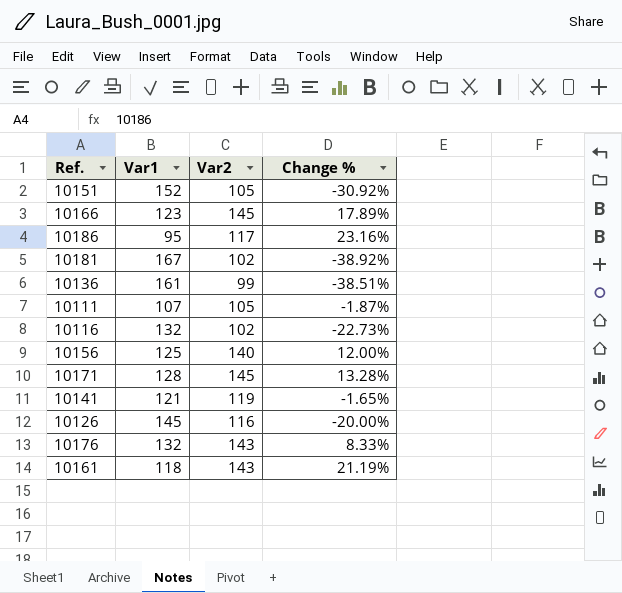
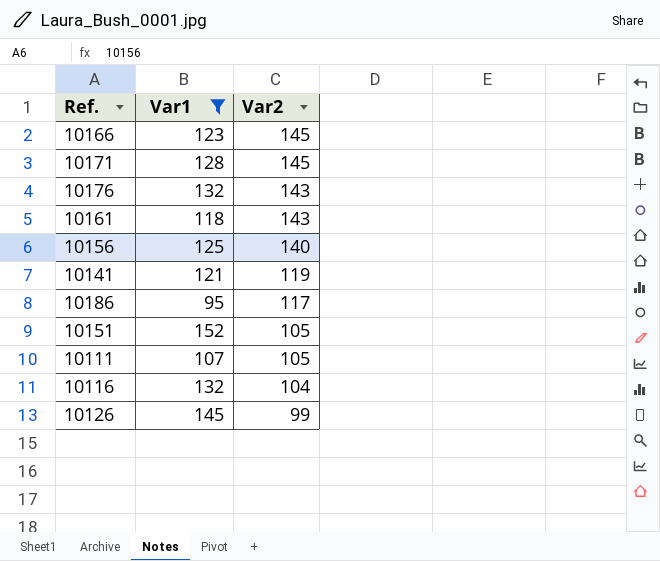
filter: none -> Var1 <= 152
row order: none -> Var2 descending
column Change % | formula: ([Var2] - [Var1]) / [Var1] -> none
10116 | Var2: 102 -> 104
10126 | Var2: 116 -> 99

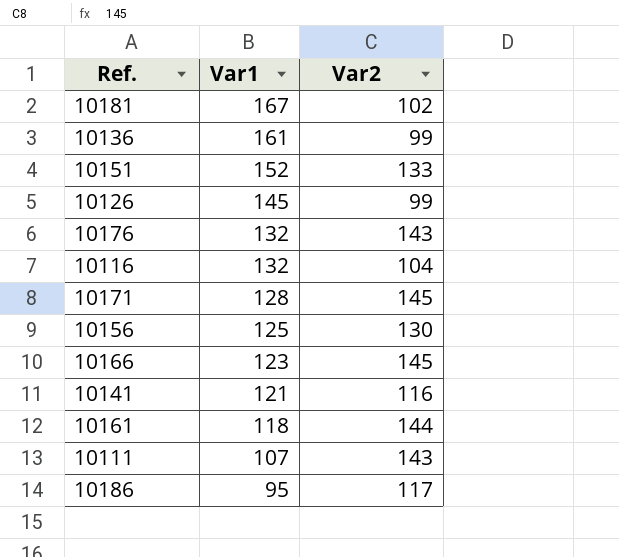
filter: Var1 <= 152 -> none
row order: Var2 descending -> Var1 descending
10151 | Var2: 105 -> 133
10156 | Var2: 140 -> 130
10141 | Var2: 119 -> 116
10161 | Var2: 143 -> 144
10111 | Var2: 105 -> 143

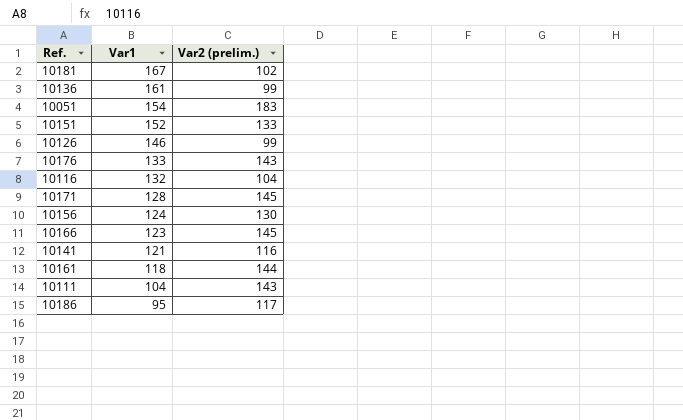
column name: Var2 -> Var2 (prelim.)
row 10051: none -> 154 | 183
10126 | Var1: 145 -> 146
10176 | Var1: 132 -> 133
10156 | Var1: 125 -> 124
10111 | Var1: 107 -> 104

